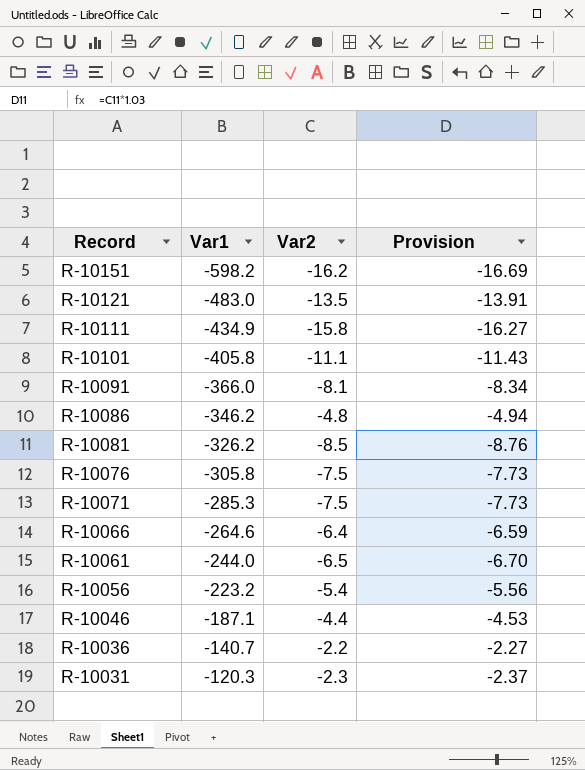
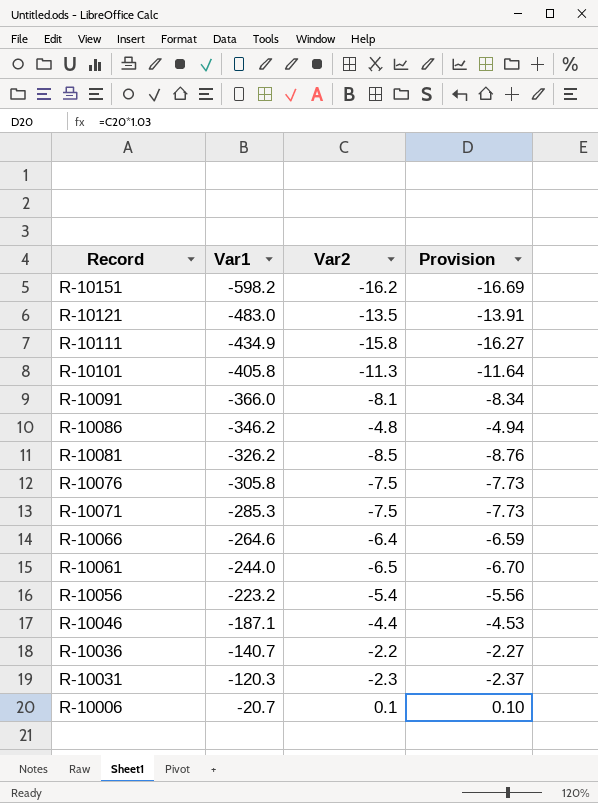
R-10101 | Var2: -11.1 -> -11.3
R-10101 | Provision: -11.43 -> -11.64
row R-10006: none -> -20.7 | 0.1 | 0.10

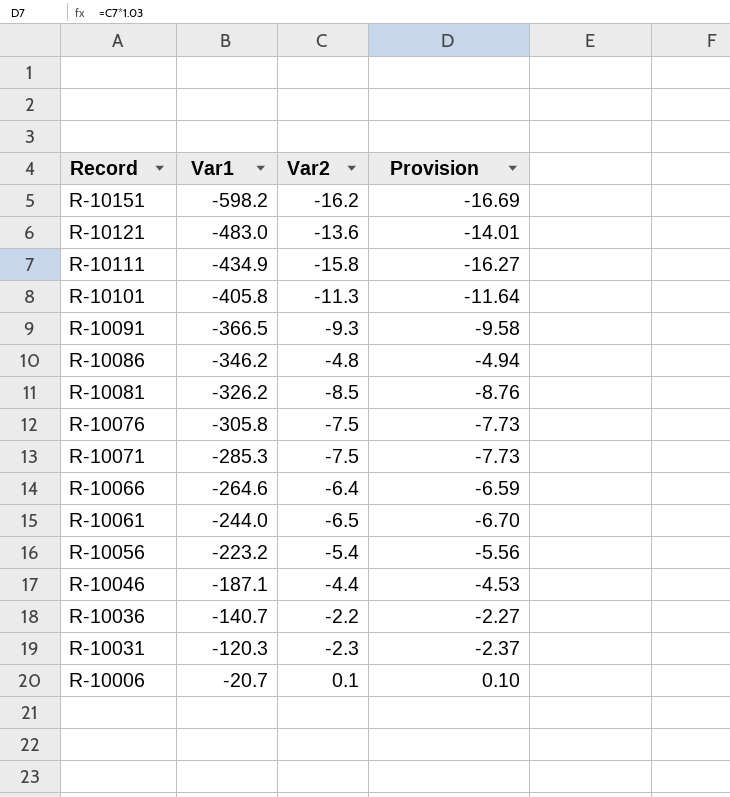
R-10121 | Var2: -13.5 -> -13.6
R-10121 | Provision: -13.91 -> -14.01
R-10091 | Var1: -366.0 -> -366.5
R-10091 | Var2: -8.1 -> -9.3
R-10091 | Provision: -8.34 -> -9.58

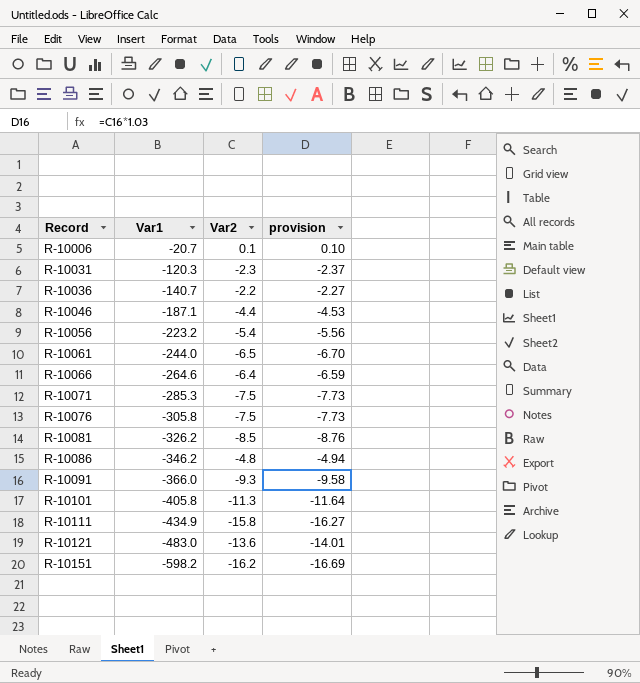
row order: Record descending -> Record ascending
column name: Provision -> provision
R-10091 | Var1: -366.5 -> -366.0

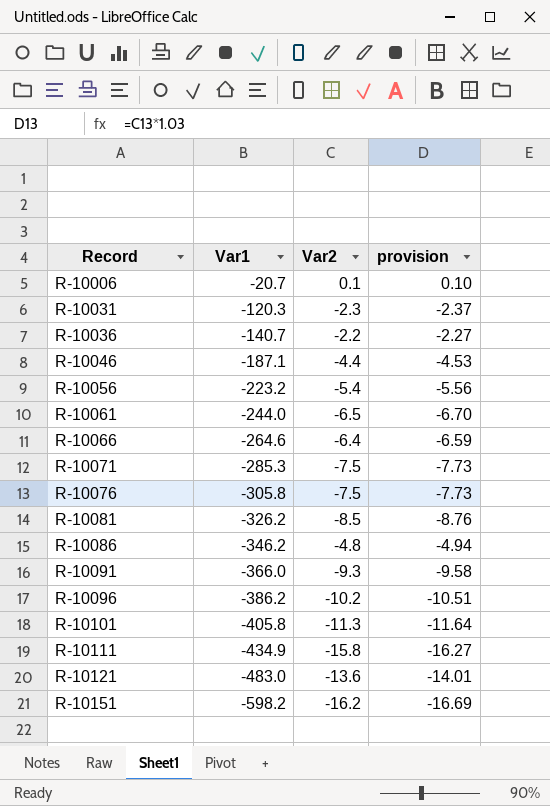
row R-10096: none -> -386.2 | -10.2 | -10.51

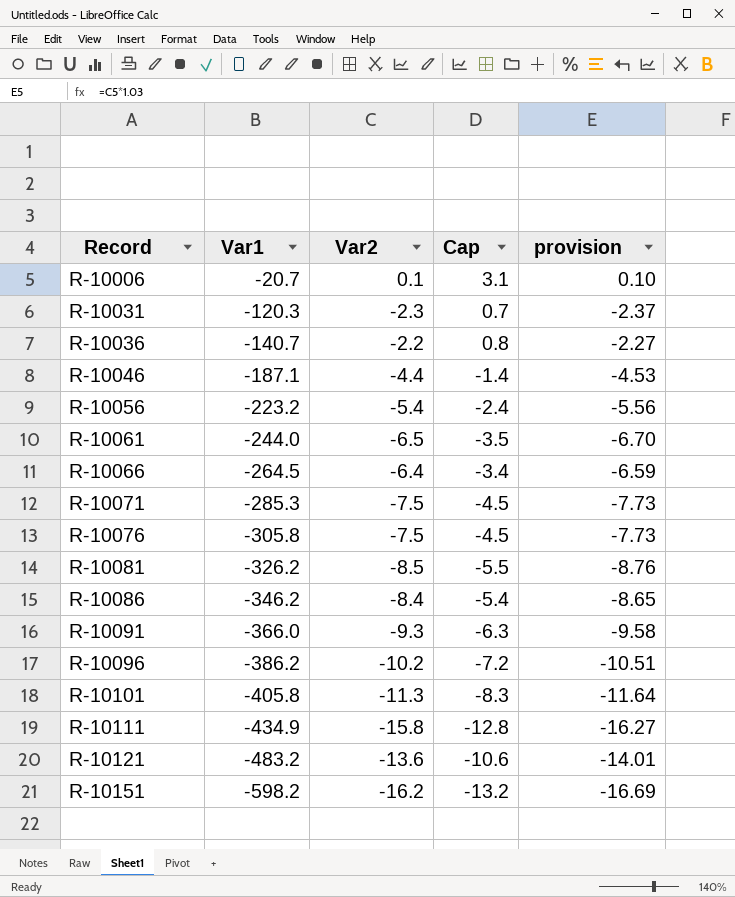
column Cap | formula: none -> [Var2] + 3
R-10066 | Var1: -264.6 -> -264.5
R-10086 | Var2: -4.8 -> -8.4
R-10086 | provision: -4.94 -> -8.65
R-10121 | Var1: -483.0 -> -483.2

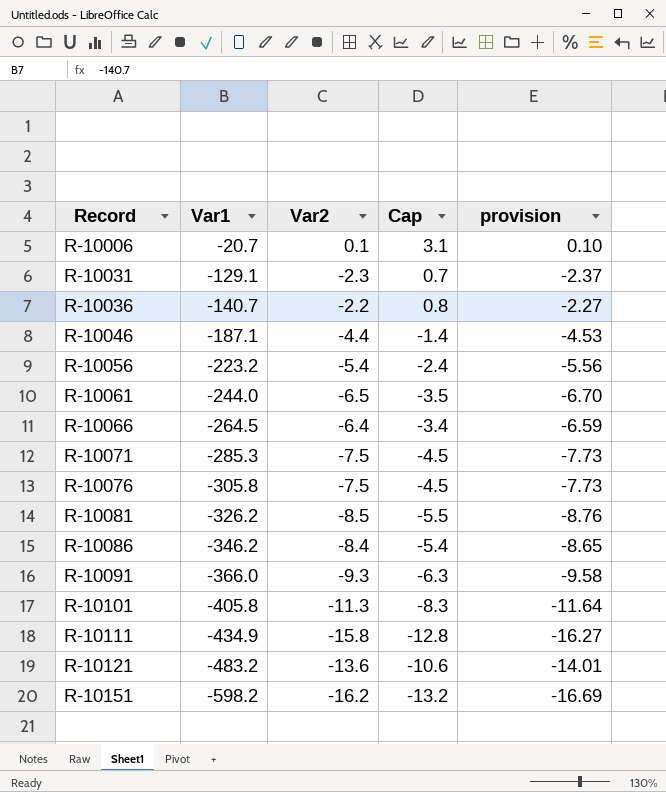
row R-10096: -386.2 | -10.2 | -7.2 | -10.51 -> none
R-10031 | Var1: -120.3 -> -129.1

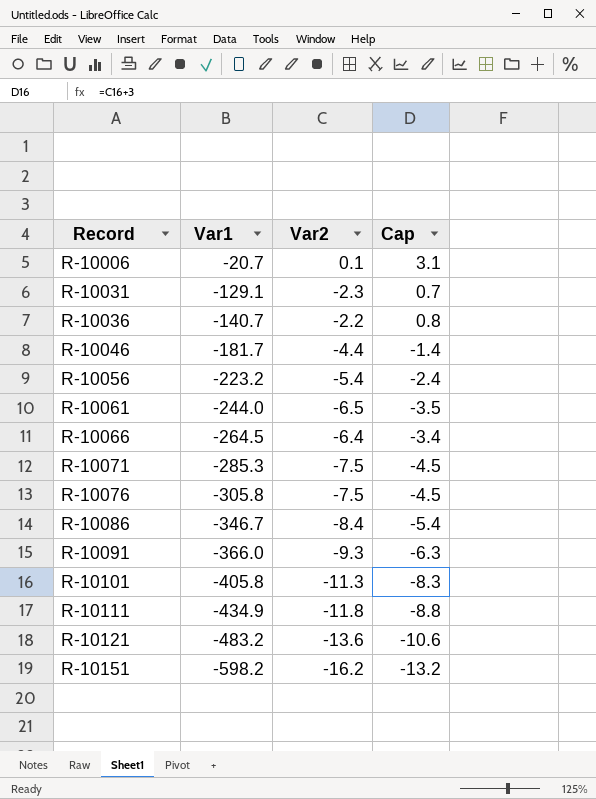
column provision | formula: [Var2] * 1.03 -> none
row R-10081: -326.2 | -8.5 | -5.5 | -8.76 -> none
R-10046 | Var1: -187.1 -> -181.7
R-10086 | Var1: -346.2 -> -346.7
R-10111 | Var2: -15.8 -> -11.8
R-10111 | Cap: -12.8 -> -8.8

